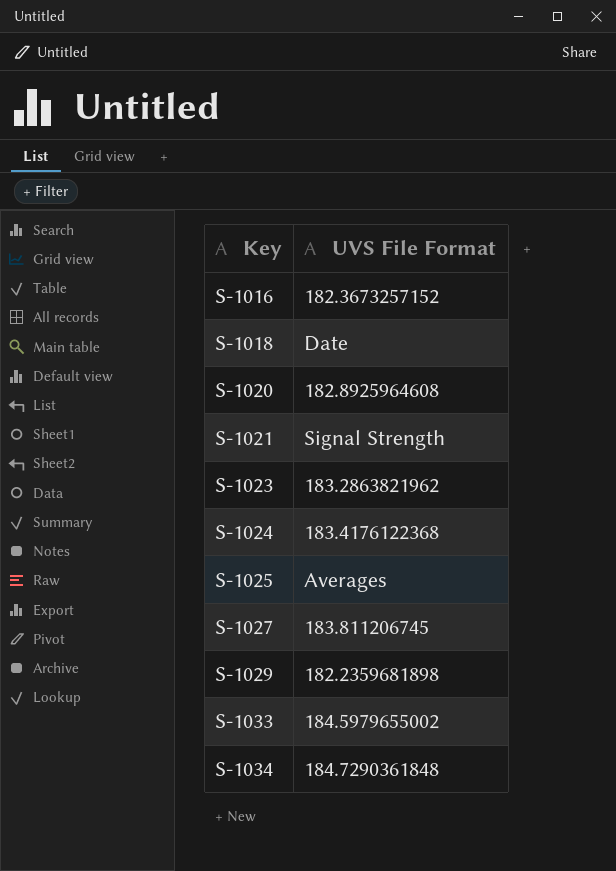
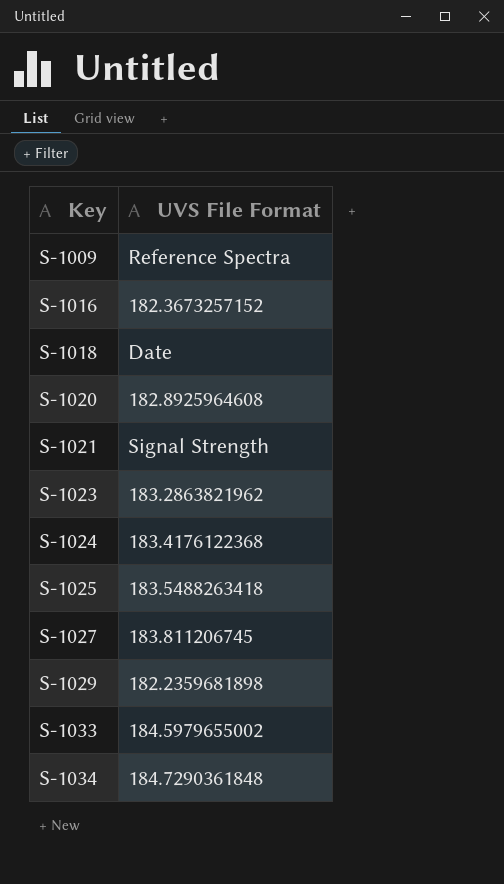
row S-1009: none -> Reference Spectra
S-1025 | UVS File Format: Averages -> 183.5488263418

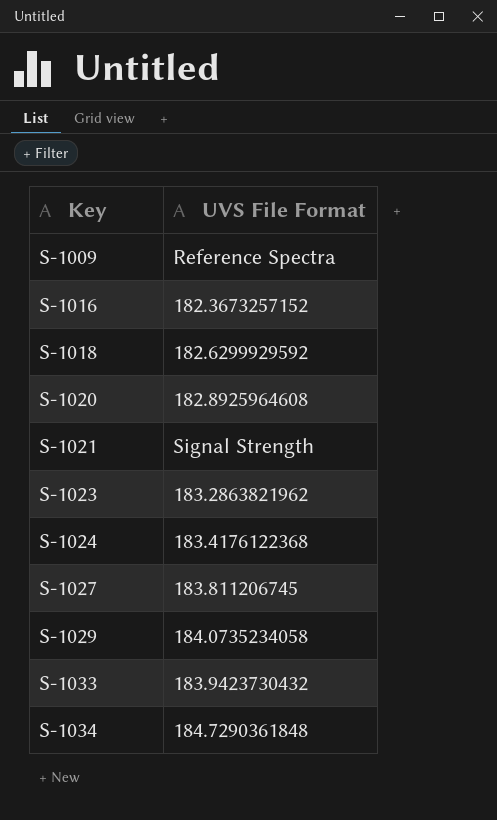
row S-1025: 183.5488263418 -> none
S-1018 | UVS File Format: Date -> 182.6299929592
S-1029 | UVS File Format: 182.2359681898 -> 184.0735234058
S-1033 | UVS File Format: 184.5979655002 -> 183.9423730432

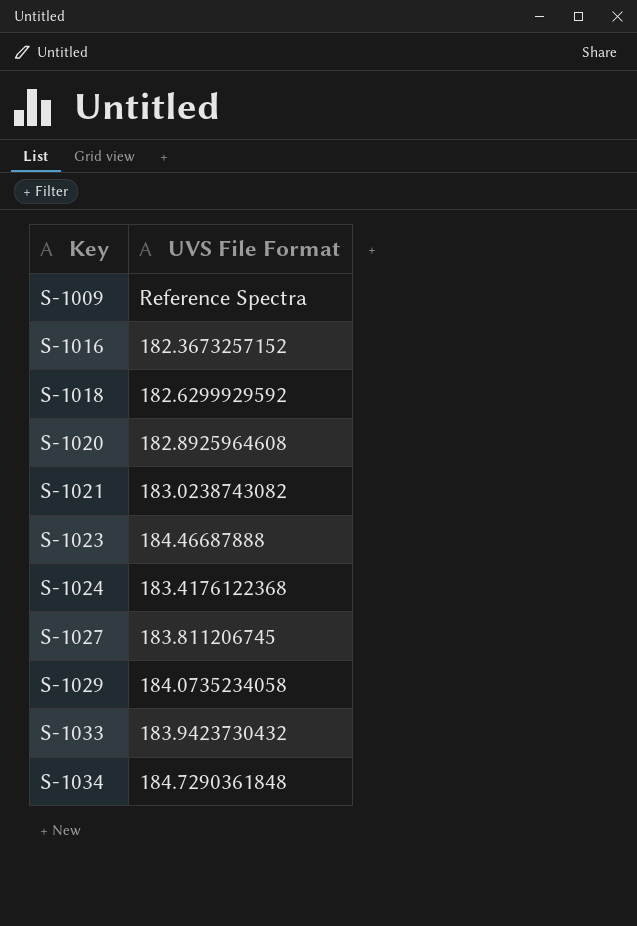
S-1021 | UVS File Format: Signal Strength -> 183.0238743082
S-1023 | UVS File Format: 183.2863821962 -> 184.46687888

